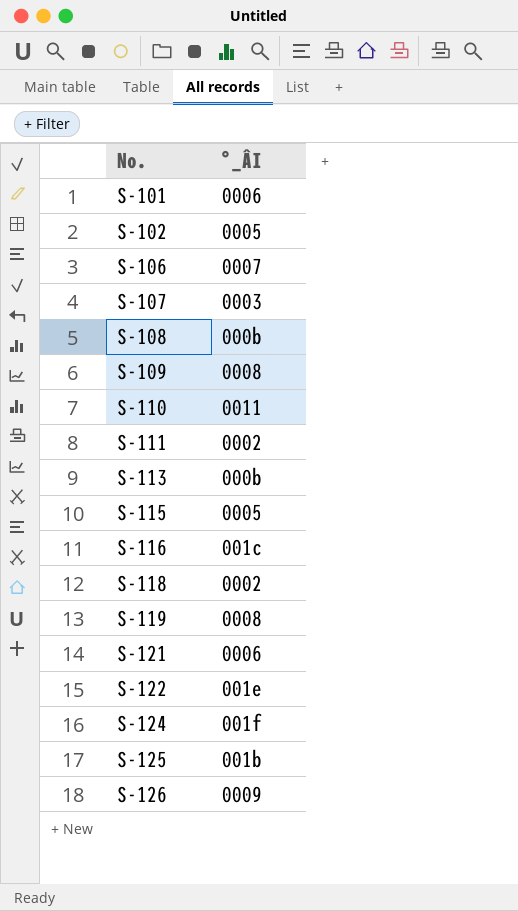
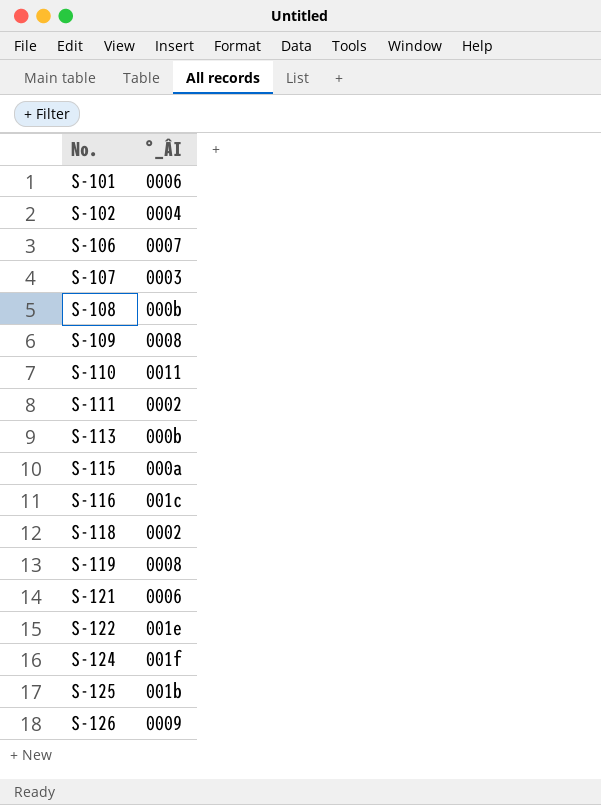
S-102 | °_ÂI: 0005 -> 0004
S-115 | °_ÂI: 0005 -> 000a

